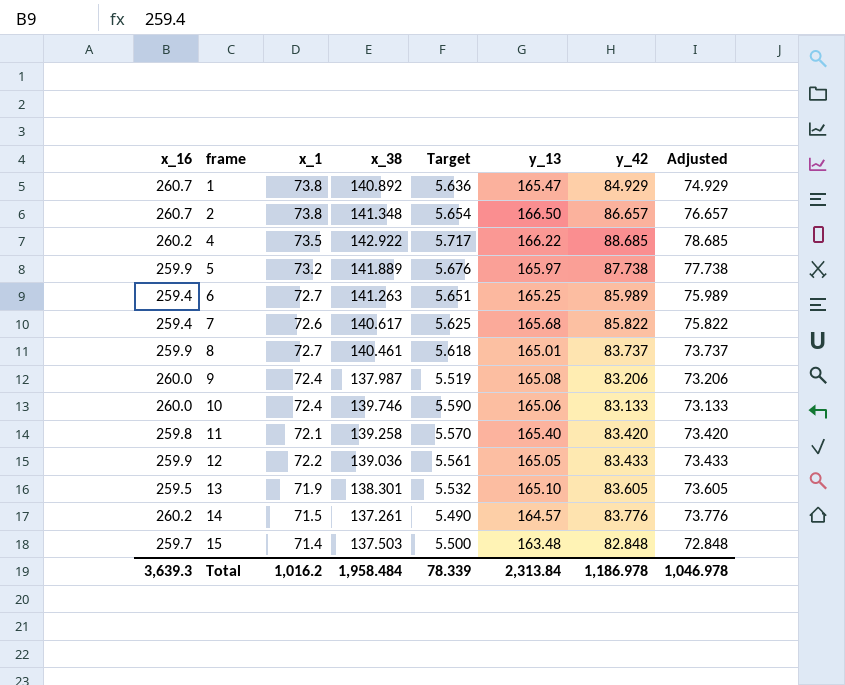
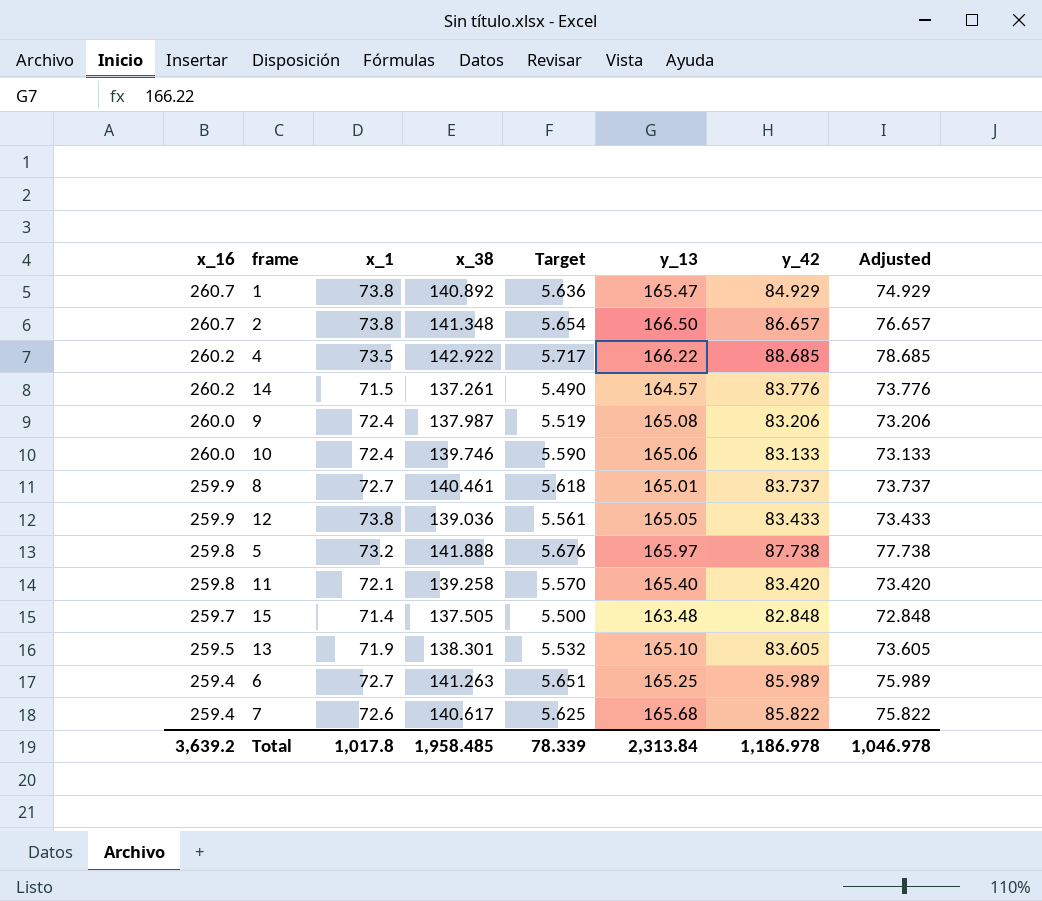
row order: frame ascending -> x_16 descending
12 | x_1: 72.2 -> 73.8
5 | x_16: 259.9 -> 259.8
5 | x_38: 141.889 -> 141.888
15 | x_38: 137.503 -> 137.505
Total | x_16: 3,639.3 -> 3,639.2
Total | x_1: 1,016.2 -> 1,017.8
Total | x_38: 1,958.484 -> 1,958.485

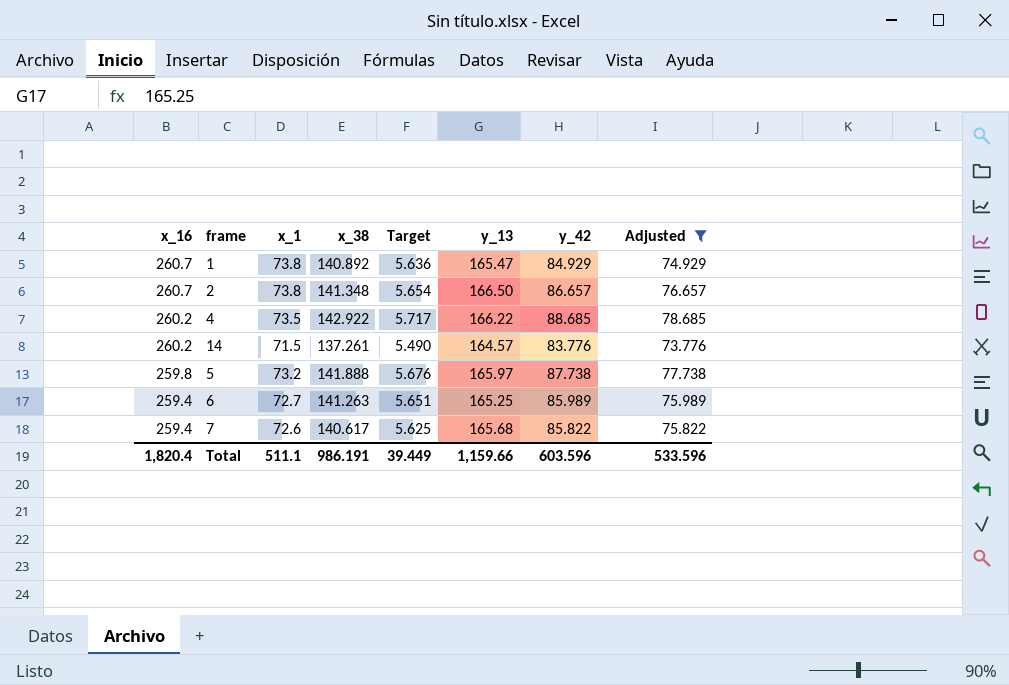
filter: none -> Adjusted >= 73.776
Total | x_16: 3,639.2 -> 1,820.4
Total | x_1: 1,017.8 -> 511.1
Total | x_38: 1,958.485 -> 986.191
Total | Target: 78.339 -> 39.449
Total | y_13: 2,313.84 -> 1,159.66
Total | y_42: 1,186.978 -> 603.596
Total | Adjusted: 1,046.978 -> 533.596

